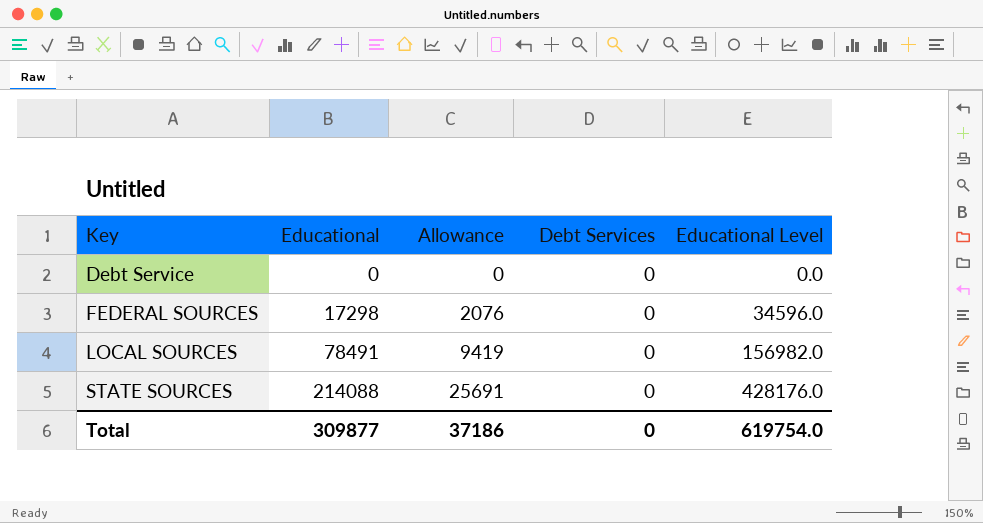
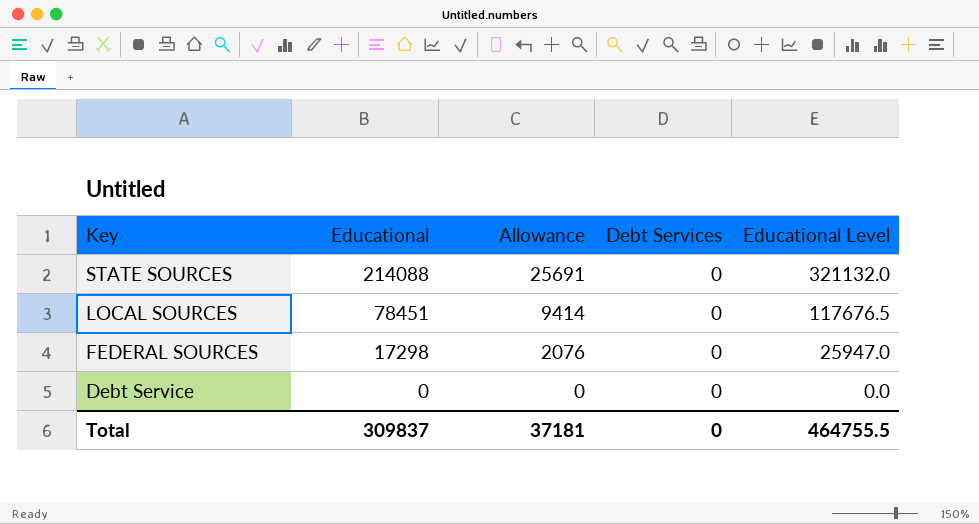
row order: Key ascending -> Key descending
column Educational Level | formula: [Educational] * 2 -> [Educational] * 1.5
LOCAL SOURCES | Educational: 78491 -> 78451
LOCAL SOURCES | Allowance: 9419 -> 9414
Total | Educational: 309877 -> 309837
Total | Allowance: 37186 -> 37181
Total | Educational Level: 619754.0 -> 464755.5

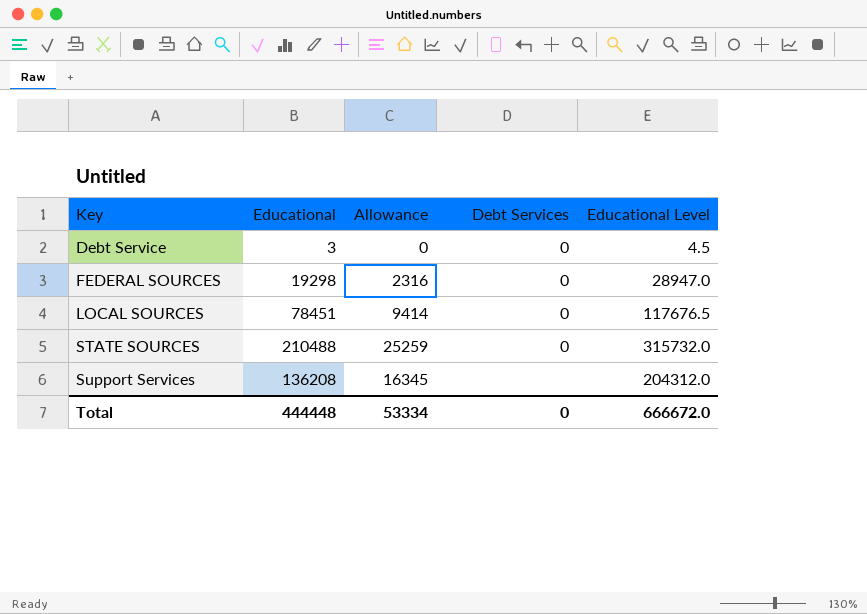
row order: Key descending -> Key ascending
Debt Service | Educational: 0 -> 3
Debt Service | Educational Level: 0.0 -> 4.5
FEDERAL SOURCES | Educational: 17298 -> 19298
FEDERAL SOURCES | Allowance: 2076 -> 2316
FEDERAL SOURCES | Educational Level: 25947.0 -> 28947.0
STATE SOURCES | Educational: 214088 -> 210488
STATE SOURCES | Allowance: 25691 -> 25259
STATE SOURCES | Educational Level: 321132.0 -> 315732.0
row Support Services: none -> 136208 | 16345 | none | 204312.0
Total | Educational: 309837 -> 444448
Total | Allowance: 37181 -> 53334
Total | Educational Level: 464755.5 -> 666672.0

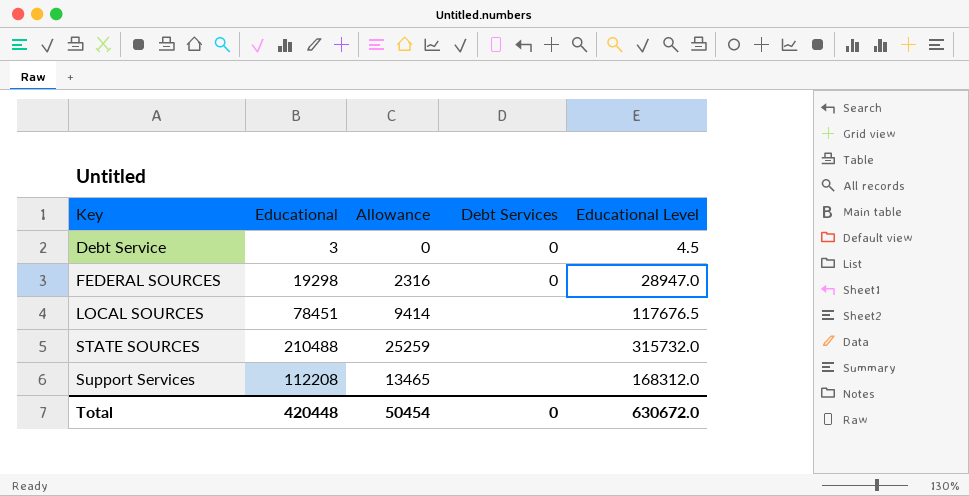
LOCAL SOURCES | Debt Services: 0 -> none
STATE SOURCES | Debt Services: 0 -> none
Support Services | Educational: 136208 -> 112208
Support Services | Allowance: 16345 -> 13465
Support Services | Educational Level: 204312.0 -> 168312.0
Total | Educational: 444448 -> 420448
Total | Allowance: 53334 -> 50454
Total | Educational Level: 666672.0 -> 630672.0

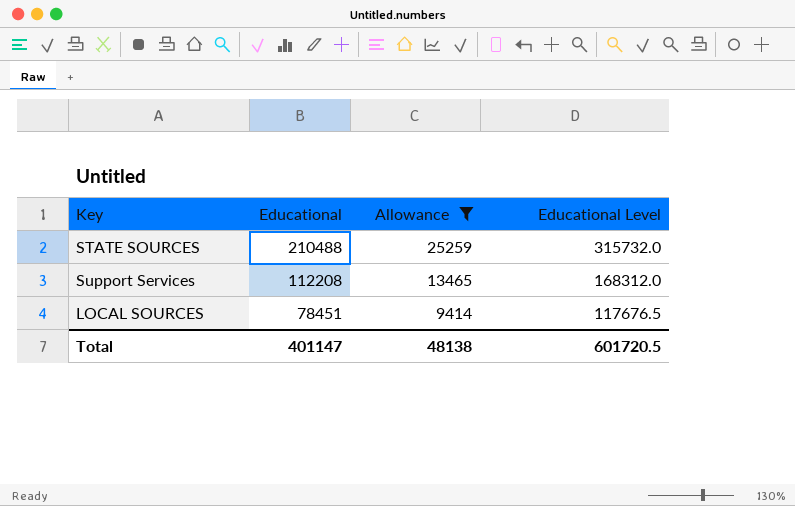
filter: none -> Allowance >= 9414
row order: Key ascending -> Educational descending
column Debt Services | position: 4 -> none
Total | Educational: 420448 -> 401147
Total | Allowance: 50454 -> 48138
Total | Educational Level: 630672.0 -> 601720.5

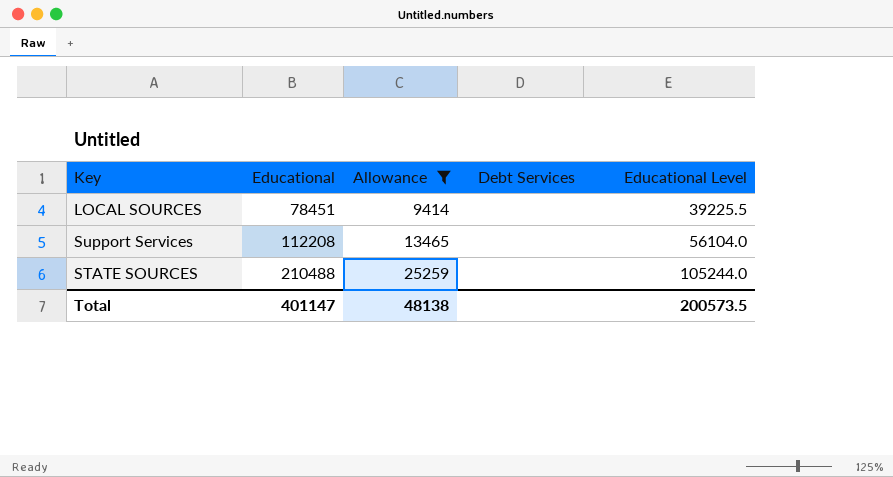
row order: Educational descending -> Educational ascending
column Debt Services | position: none -> 4
column Educational Level | formula: [Educational] * 1.5 -> [Educational] * 0.5
Total | Educational Level: 601720.5 -> 200573.5

